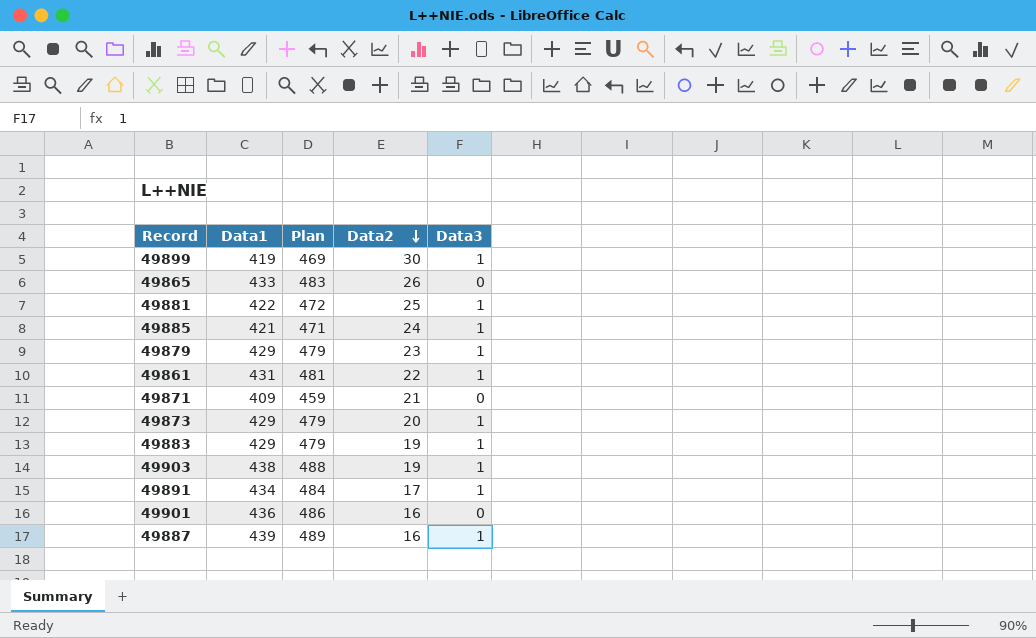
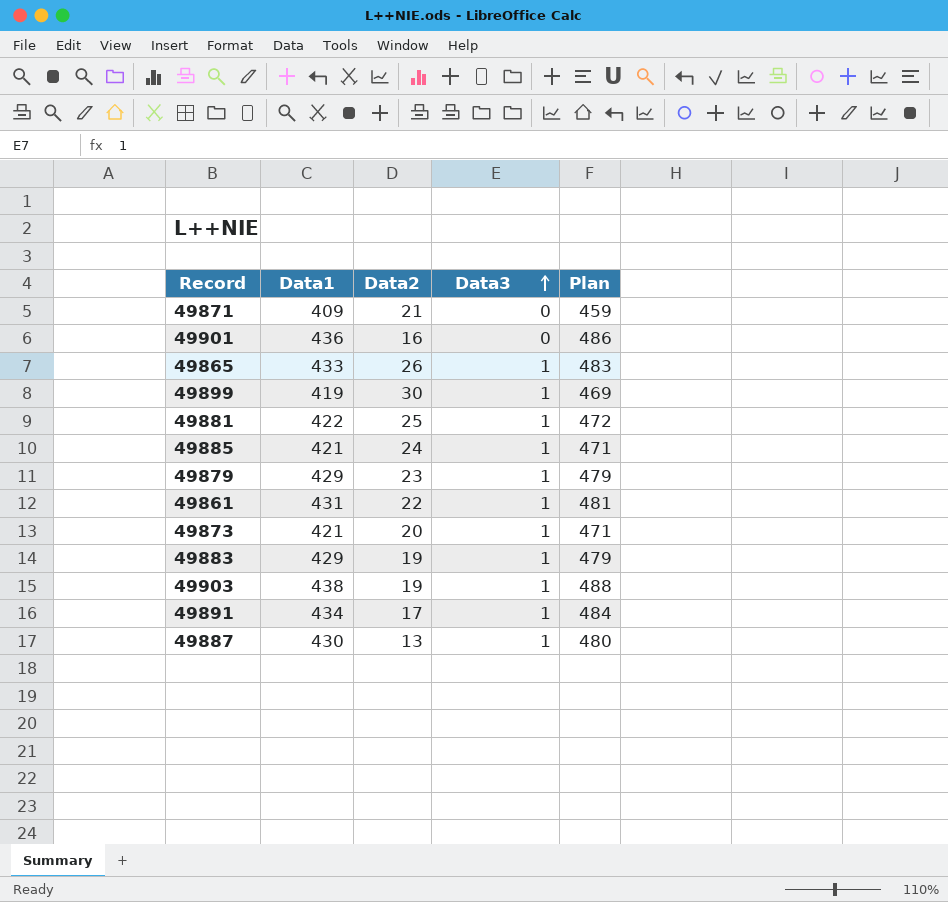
row order: Data2 descending -> Data3 ascending
column Plan | position: 3 -> 5
49865 | Data3: 0 -> 1
49873 | Data1: 429 -> 421
49873 | Plan: 479 -> 471
49887 | Data1: 439 -> 430
49887 | Data2: 16 -> 13
49887 | Plan: 489 -> 480

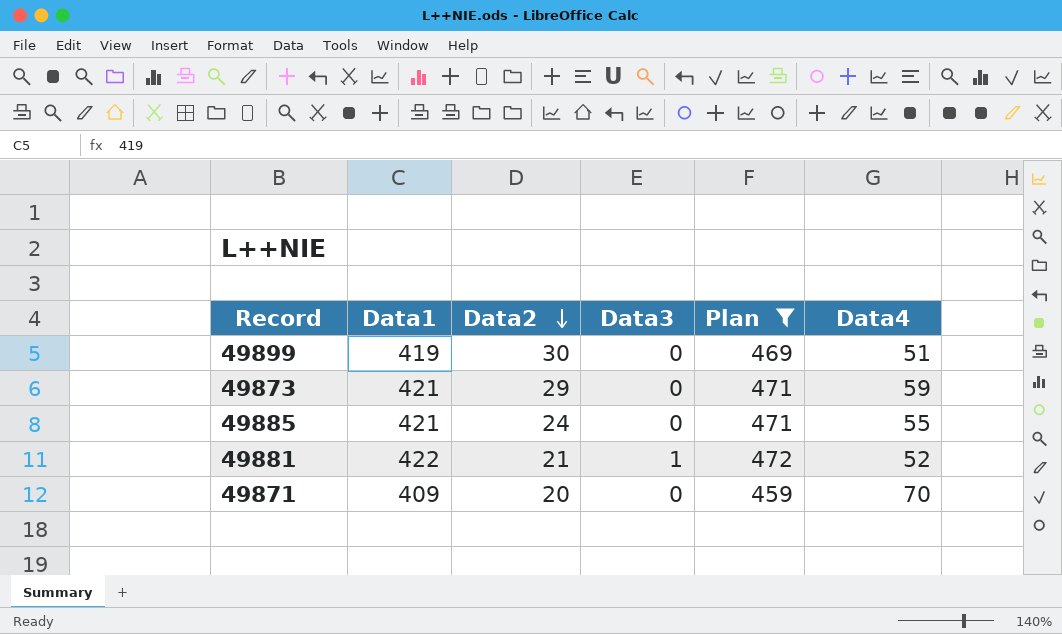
filter: none -> Plan <= 472
row order: Data3 ascending -> Data2 descending
column Data4 | position: none -> 6
49899 | Data3: 1 -> 0
49873 | Data2: 20 -> 29
49873 | Data3: 1 -> 0
49885 | Data3: 1 -> 0
49881 | Data2: 25 -> 21
49871 | Data2: 21 -> 20

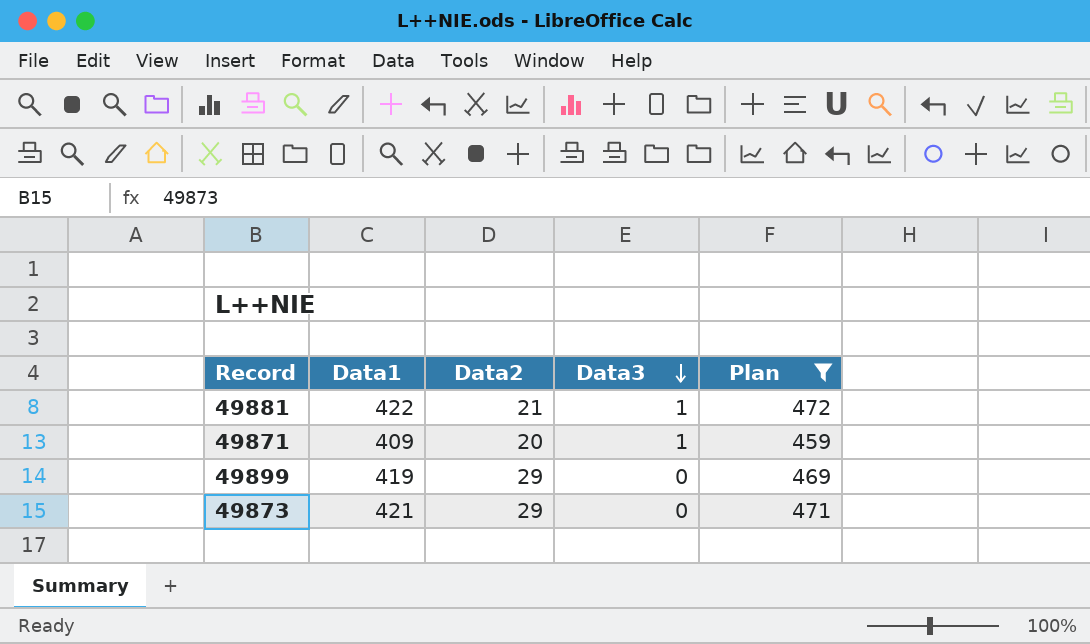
row order: Data2 descending -> Data3 descending
column Data4 | position: 6 -> none
row 49885: 421 | 24 | 0 | 471 | 55 -> none
49871 | Data3: 0 -> 1
49899 | Data2: 30 -> 29

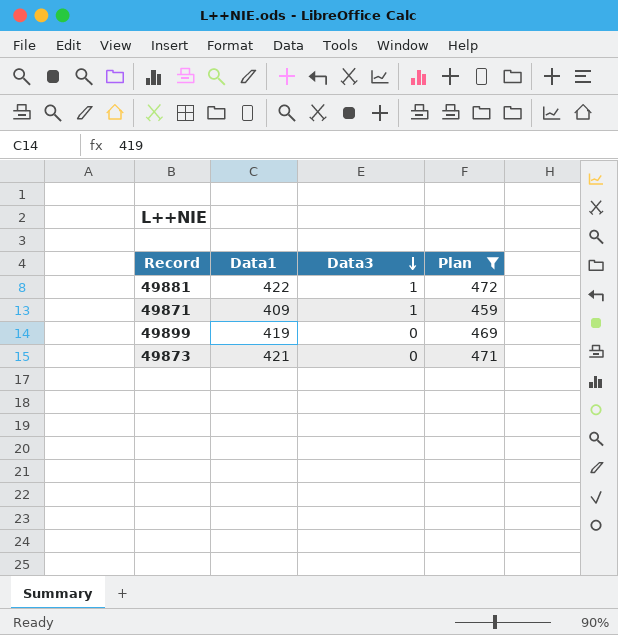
column Data2 | position: 3 -> none

